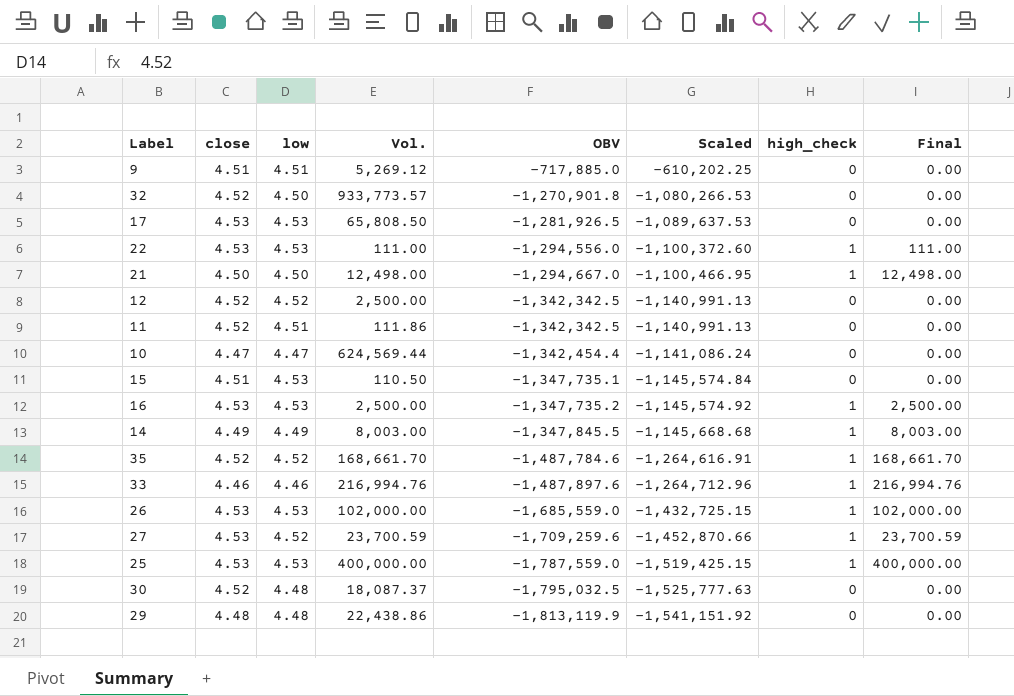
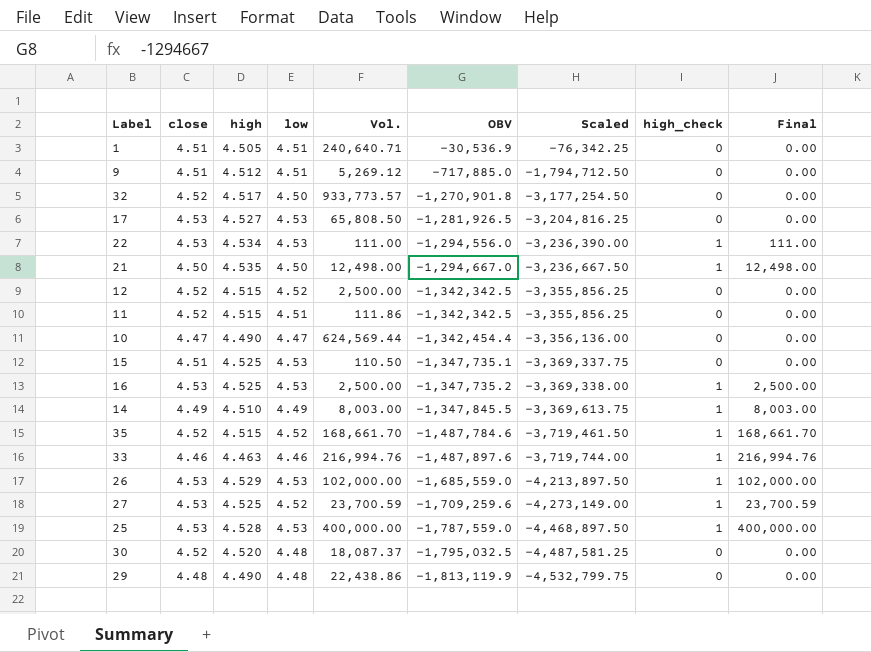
column high | position: none -> 3
column Scaled | formula: [OBV] * 0.85 -> [OBV] * 2.5
row 1: none -> 4.51 | 4.505 | 4.51 | 240,640.71 | -30,536.9 | -76,342.25 | 0 | 0.00

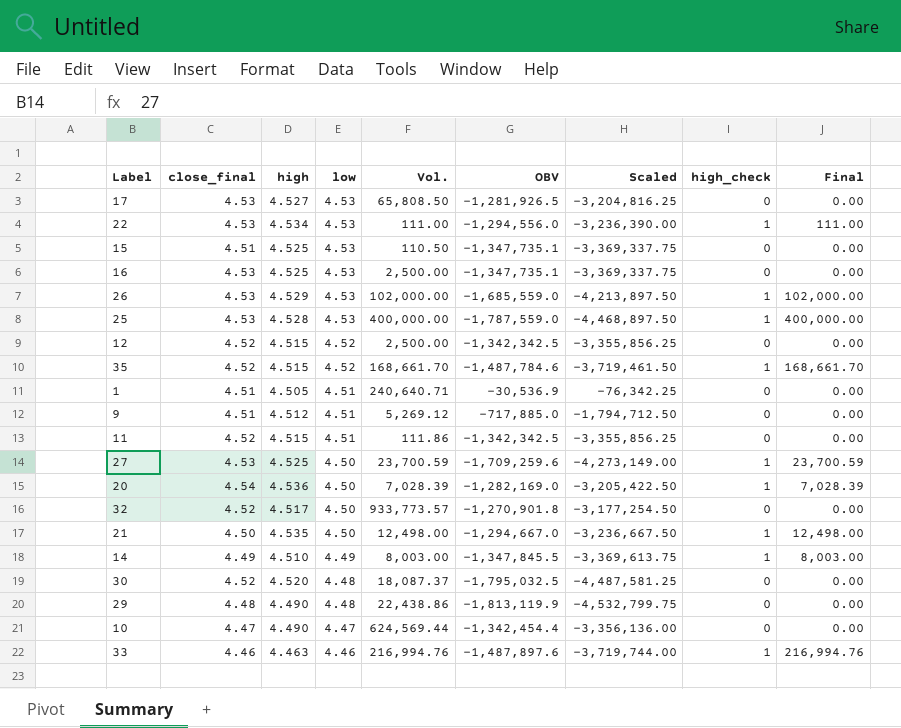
row order: OBV descending -> low descending
column name: close -> close_final
16 | OBV: -1,347,735.2 -> -1,347,735.1
16 | Scaled: -3,369,338.00 -> -3,369,337.75
16 | high_check: 1 -> 0
16 | Final: 2,500.00 -> 0.00
27 | low: 4.52 -> 4.50
row 20: none -> 4.54 | 4.536 | 4.50 | 7,028.39 | -1,282,169.0 | -3,205,422.50 | 1 | 7,028.39

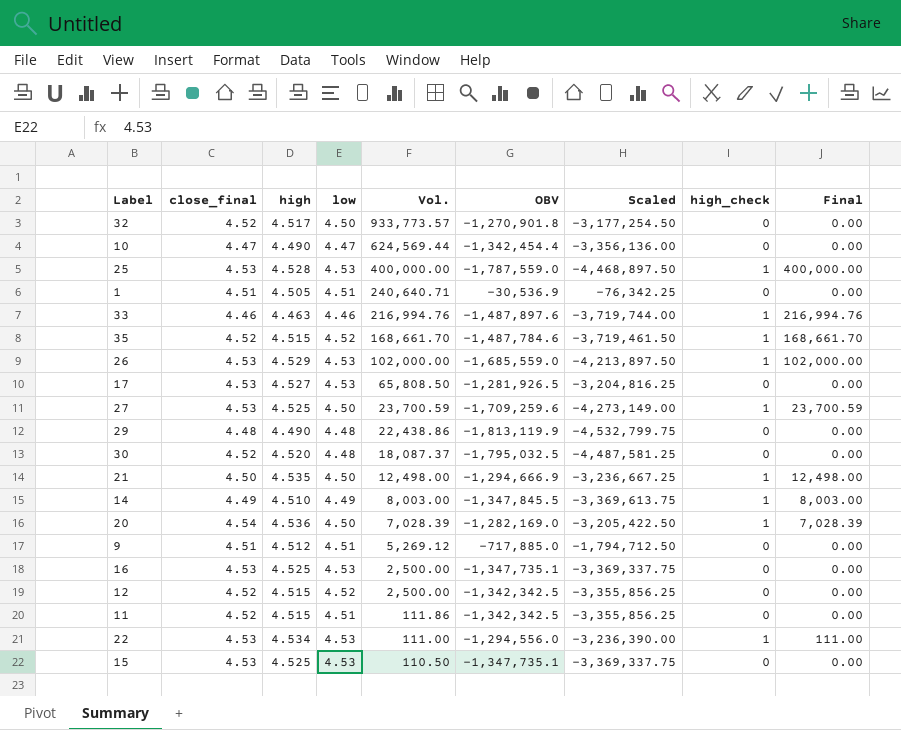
row order: low descending -> Vol. descending
21 | OBV: -1,294,667.0 -> -1,294,666.9
21 | Scaled: -3,236,667.50 -> -3,236,667.25
15 | close_final: 4.51 -> 4.53

